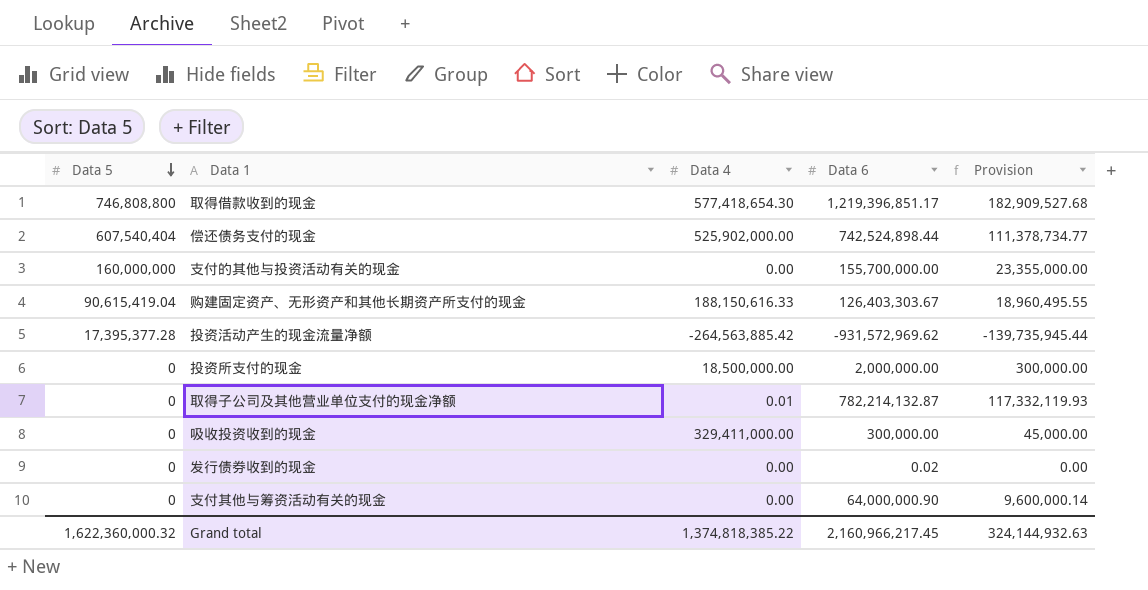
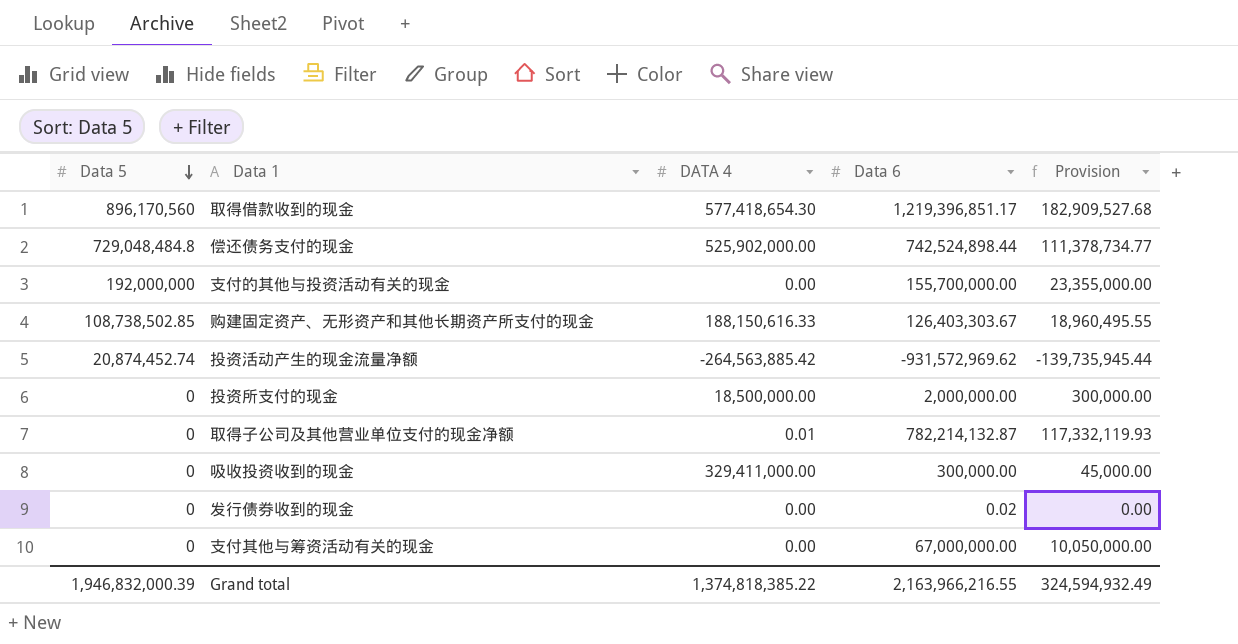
column name: Data 4 -> DATA 4
取得借款收到的现金 | Data 5: 746,808,800 -> 896,170,560
偿还债务支付的现金 | Data 5: 607,540,404 -> 729,048,484.8
支付的其他与投资活动有关的现金 | Data 5: 160,000,000 -> 192,000,000
购建固定资产、无形资产和其他长期资产所支付的现金 | Data 5: 90,615,419.04 -> 108,738,502.85
投资活动产生的现金流量净额 | Data 5: 17,395,377.28 -> 20,874,452.74
支付其他与筹资活动有关的现金 | Data 6: 64,000,000.90 -> 67,000,000.00
支付其他与筹资活动有关的现金 | Provision: 9,600,000.14 -> 10,050,000.00
Grand total | Data 5: 1,622,360,000.32 -> 1,946,832,000.39
Grand total | Data 6: 2,160,966,217.45 -> 2,163,966,216.55
Grand total | Provision: 324,144,932.63 -> 324,594,932.49

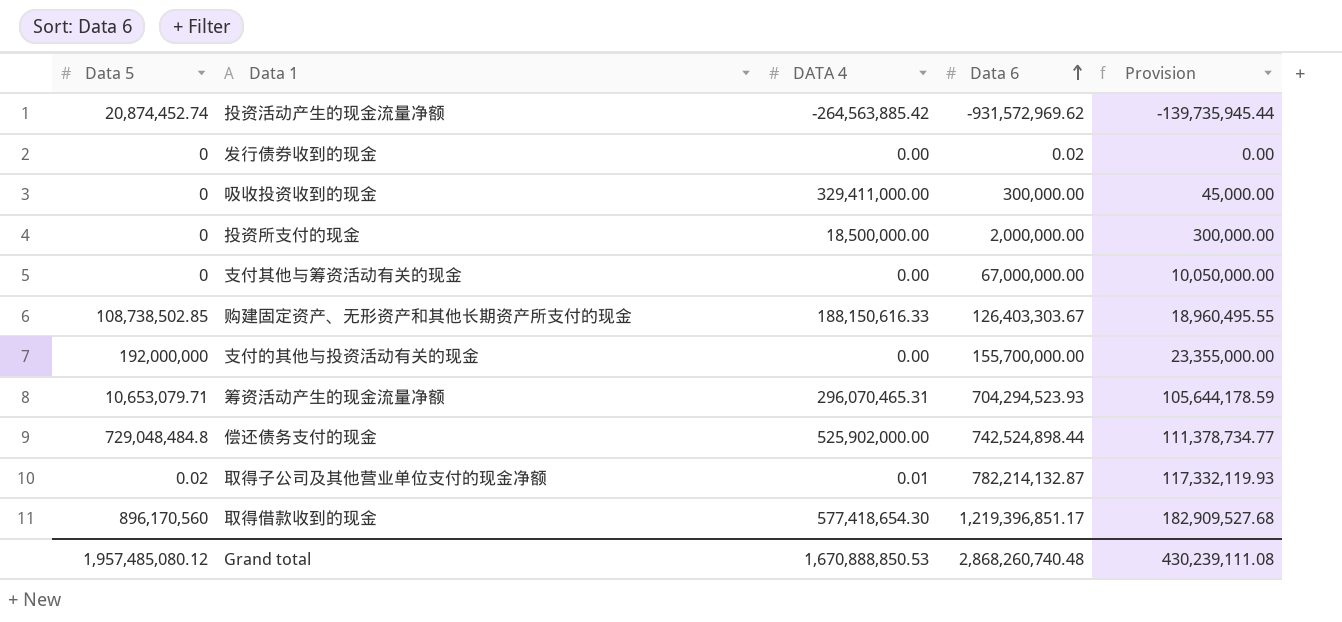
row order: Data 5 descending -> Data 6 ascending
row 筹资活动产生的现金流量净额: none -> 10,653,079.71 | 296,070,465.31 | 704,294,523.93 | 105,644,178.59
取得子公司及其他营业单位支付的现金净额 | Data 5: 0 -> 0.02
Grand total | Data 5: 1,946,832,000.39 -> 1,957,485,080.12
Grand total | DATA 4: 1,374,818,385.22 -> 1,670,888,850.53
Grand total | Data 6: 2,163,966,216.55 -> 2,868,260,740.48
Grand total | Provision: 324,594,932.49 -> 430,239,111.08

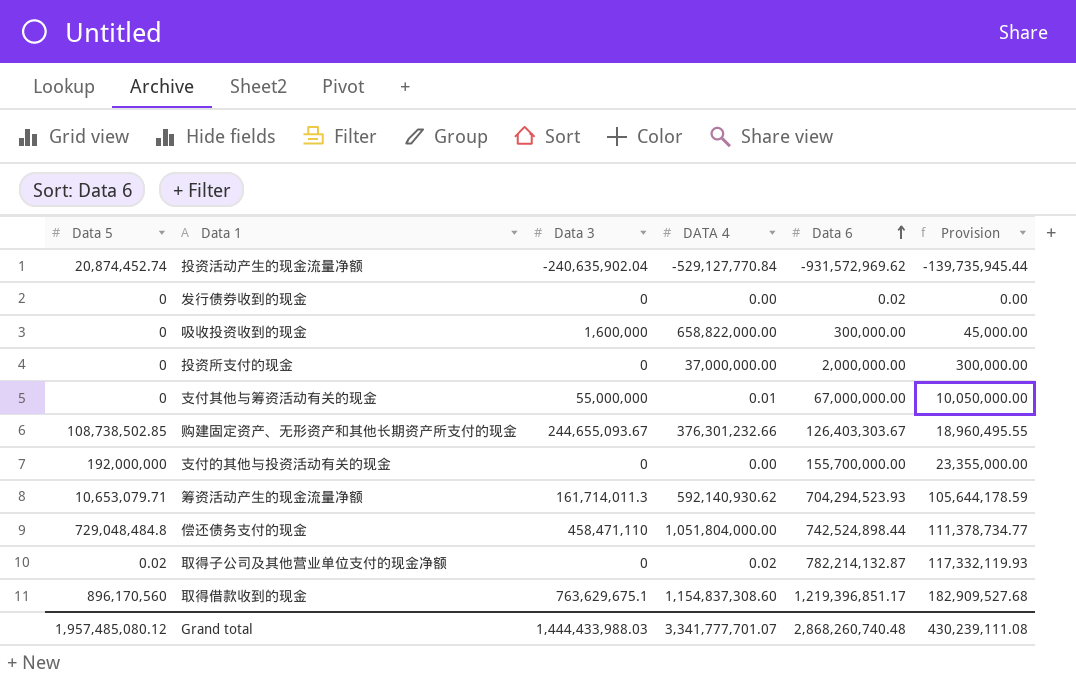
column Data 3 | position: none -> 3
投资活动产生的现金流量净额 | DATA 4: -264,563,885.42 -> -529,127,770.84
吸收投资收到的现金 | DATA 4: 329,411,000.00 -> 658,822,000.00
投资所支付的现金 | DATA 4: 18,500,000.00 -> 37,000,000.00
支付其他与筹资活动有关的现金 | DATA 4: 0.00 -> 0.01
购建固定资产、无形资产和其他长期资产所支付的现金 | DATA 4: 188,150,616.33 -> 376,301,232.66
筹资活动产生的现金流量净额 | DATA 4: 296,070,465.31 -> 592,140,930.62
偿还债务支付的现金 | DATA 4: 525,902,000.00 -> 1,051,804,000.00
取得子公司及其他营业单位支付的现金净额 | DATA 4: 0.01 -> 0.02
取得借款收到的现金 | DATA 4: 577,418,654.30 -> 1,154,837,308.60
Grand total | DATA 4: 1,670,888,850.53 -> 3,341,777,701.07

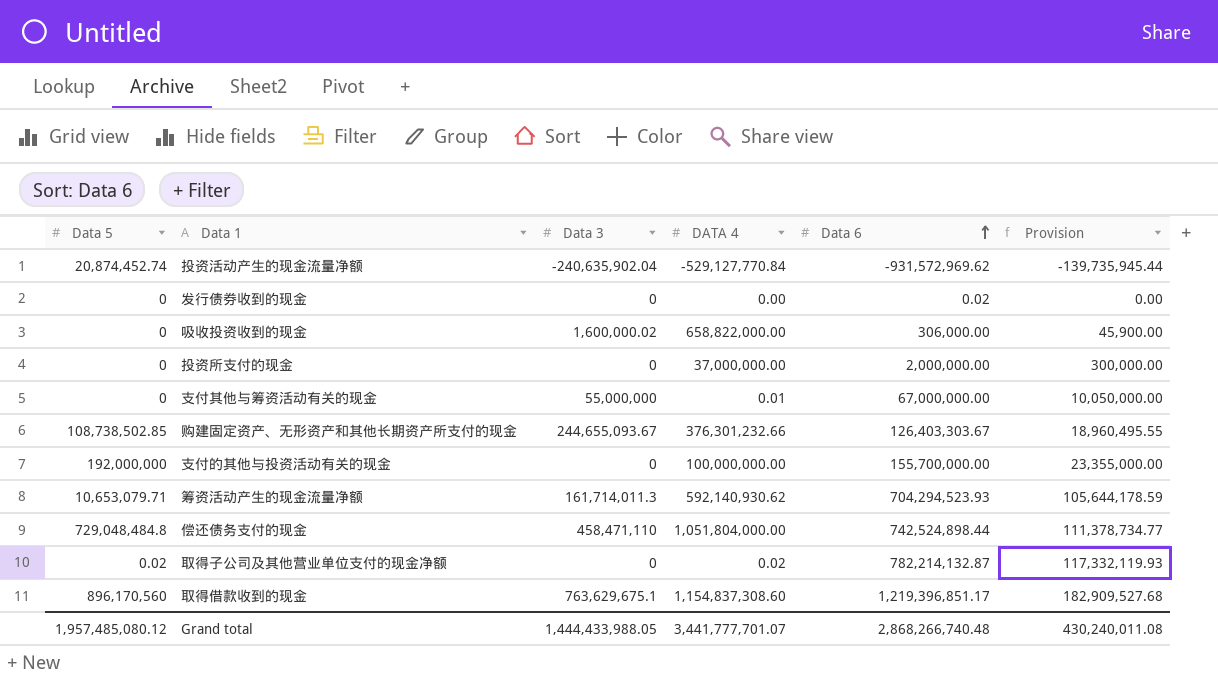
吸收投资收到的现金 | Data 3: 1,600,000 -> 1,600,000.02
吸收投资收到的现金 | Data 6: 300,000.00 -> 306,000.00
吸收投资收到的现金 | Provision: 45,000.00 -> 45,900.00
支付的其他与投资活动有关的现金 | DATA 4: 0.00 -> 100,000,000.00
Grand total | Data 3: 1,444,433,988.03 -> 1,444,433,988.05
Grand total | DATA 4: 3,341,777,701.07 -> 3,441,777,701.07
Grand total | Data 6: 2,868,260,740.48 -> 2,868,266,740.48
Grand total | Provision: 430,239,111.08 -> 430,240,011.08

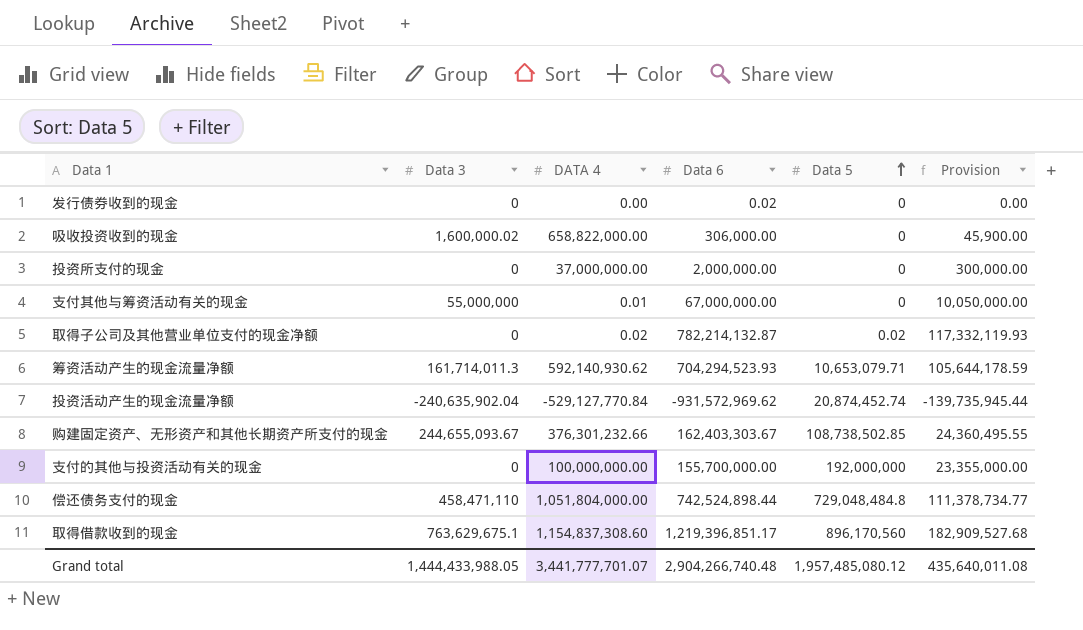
row order: Data 6 ascending -> Data 5 ascending
column Data 5 | position: 1 -> 5
购建固定资产、无形资产和其他长期资产所支付的现金 | Data 6: 126,403,303.67 -> 162,403,303.67
购建固定资产、无形资产和其他长期资产所支付的现金 | Provision: 18,960,495.55 -> 24,360,495.55
Grand total | Data 6: 2,868,266,740.48 -> 2,904,266,740.48
Grand total | Provision: 430,240,011.08 -> 435,640,011.08

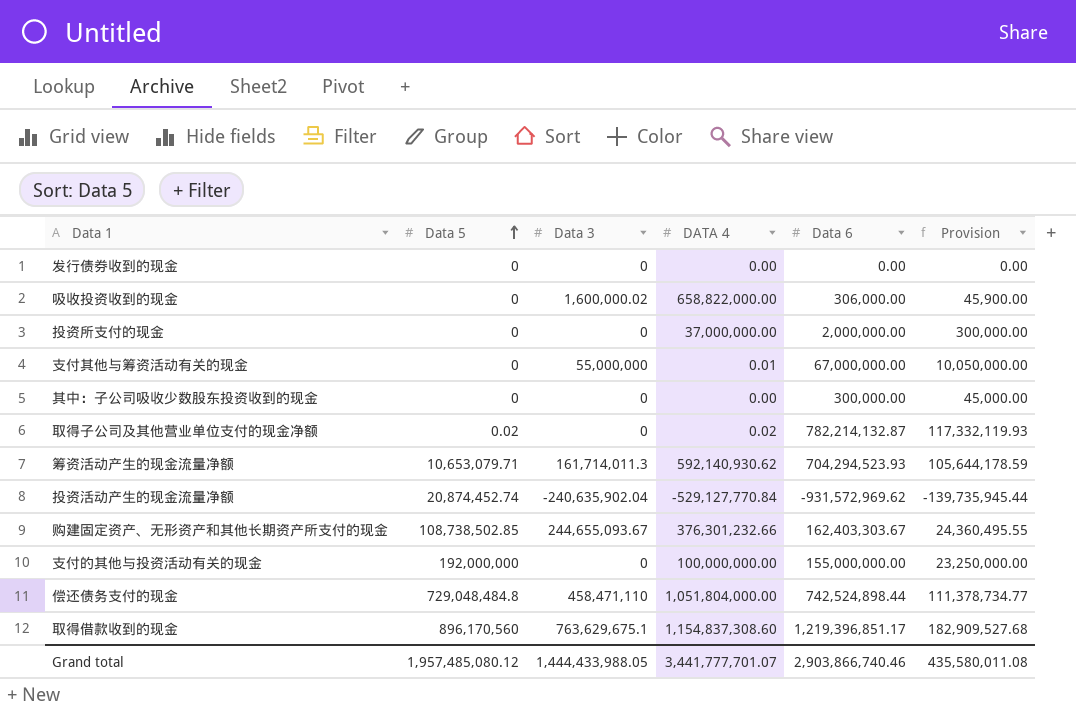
column Data 5 | position: 5 -> 2
发行债券收到的现金 | Data 6: 0.02 -> 0.00
row 其中：子公司吸收少数股东投资收到的现金: none -> 0 | 0 | 0.00 | 300,000.00 | 45,000.00
支付的其他与投资活动有关的现金 | Data 6: 155,700,000.00 -> 155,000,000.00
支付的其他与投资活动有关的现金 | Provision: 23,355,000.00 -> 23,250,000.00
Grand total | Data 6: 2,904,266,740.48 -> 2,903,866,740.46
Grand total | Provision: 435,640,011.08 -> 435,580,011.08

